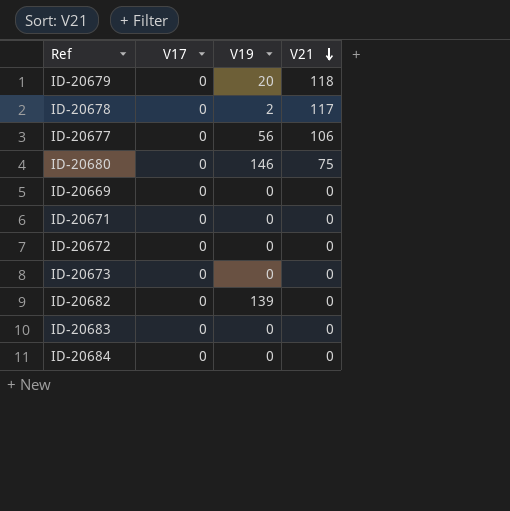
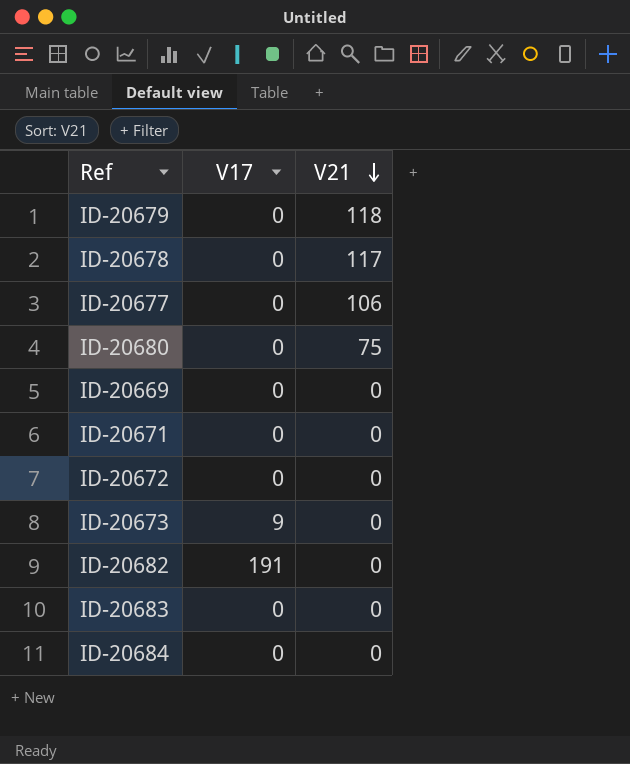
column V19 | position: 3 -> none
ID-20673 | V17: 0 -> 9
ID-20682 | V17: 0 -> 191

